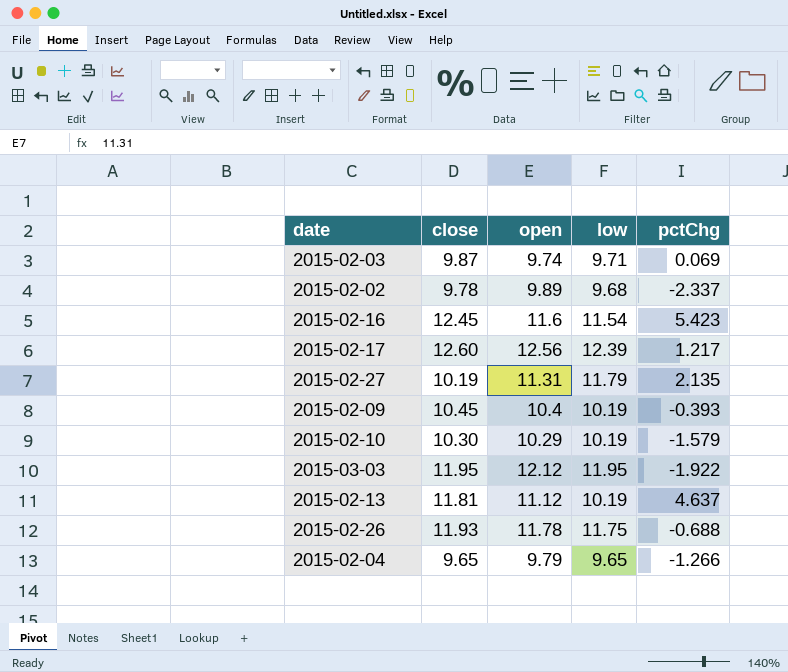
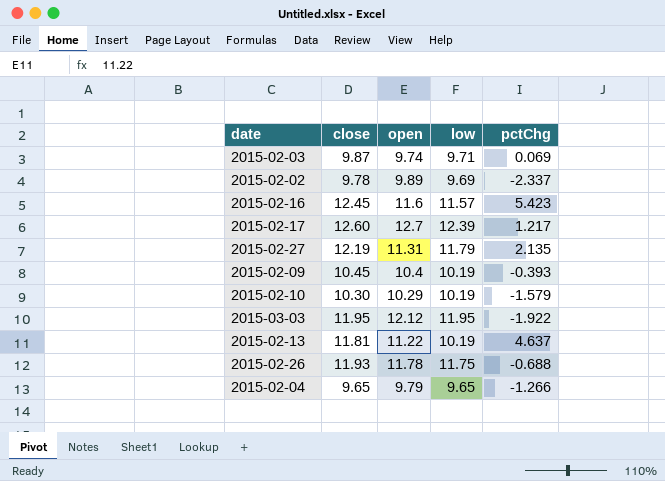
2015-02-02 | low: 9.68 -> 9.69
2015-02-16 | low: 11.54 -> 11.57
2015-02-17 | open: 12.56 -> 12.7
2015-02-27 | close: 10.19 -> 12.19
2015-02-13 | open: 11.12 -> 11.22

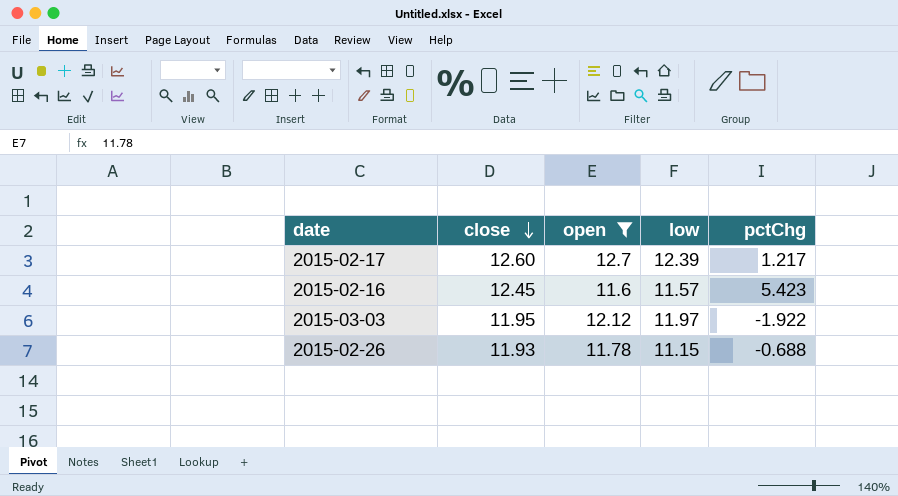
filter: none -> open >= 11.6
row order: none -> close descending
2015-03-03 | low: 11.95 -> 11.97
2015-02-26 | low: 11.75 -> 11.15

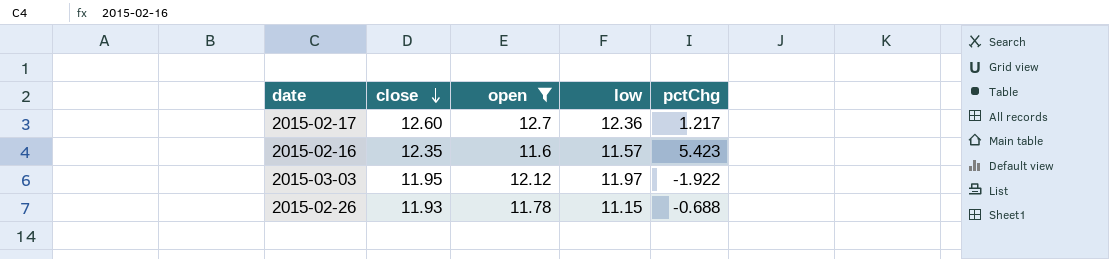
2015-02-17 | low: 12.39 -> 12.36
2015-02-16 | close: 12.45 -> 12.35

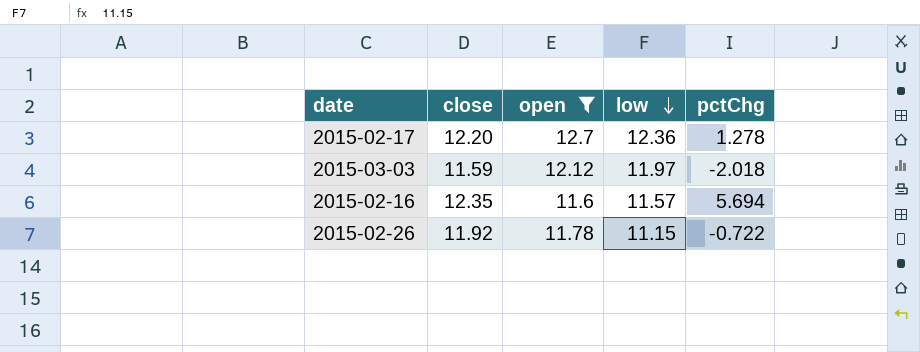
row order: close descending -> low descending
2015-02-17 | close: 12.60 -> 12.20
2015-02-17 | pctChg: 1.217 -> 1.278
2015-03-03 | close: 11.95 -> 11.59
2015-03-03 | pctChg: -1.922 -> -2.018
2015-02-16 | pctChg: 5.423 -> 5.694
2015-02-26 | close: 11.93 -> 11.92
2015-02-26 | pctChg: -0.688 -> -0.722

